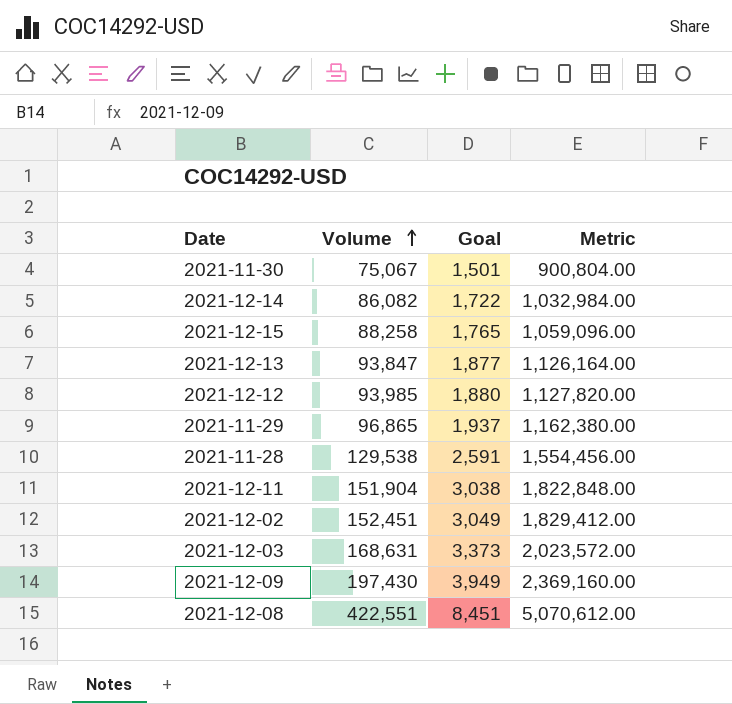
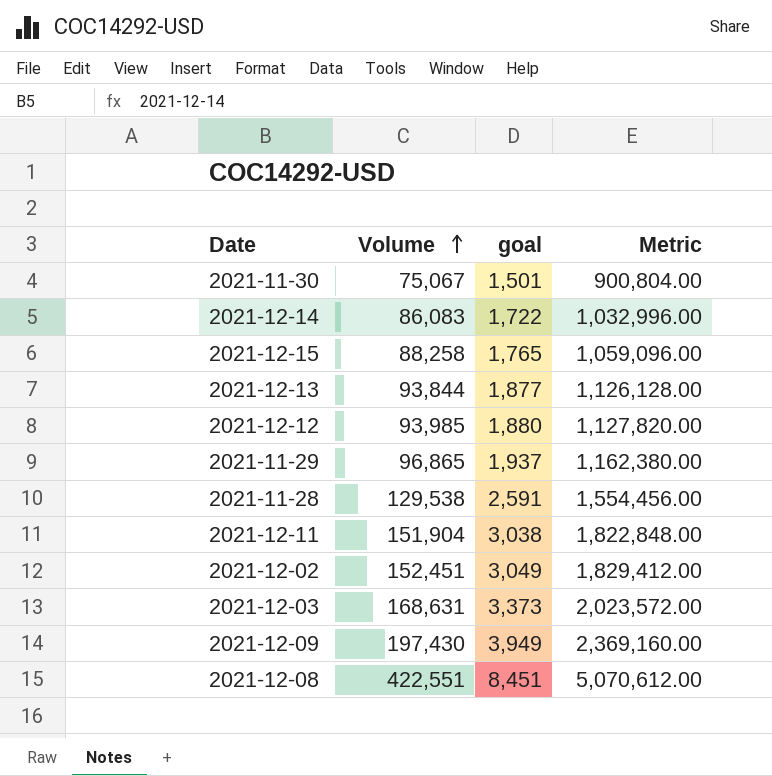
column name: Goal -> goal
2021-12-14 | Volume: 86,082 -> 86,083
2021-12-14 | Metric: 1,032,984.00 -> 1,032,996.00
2021-12-13 | Volume: 93,847 -> 93,844
2021-12-13 | Metric: 1,126,164.00 -> 1,126,128.00

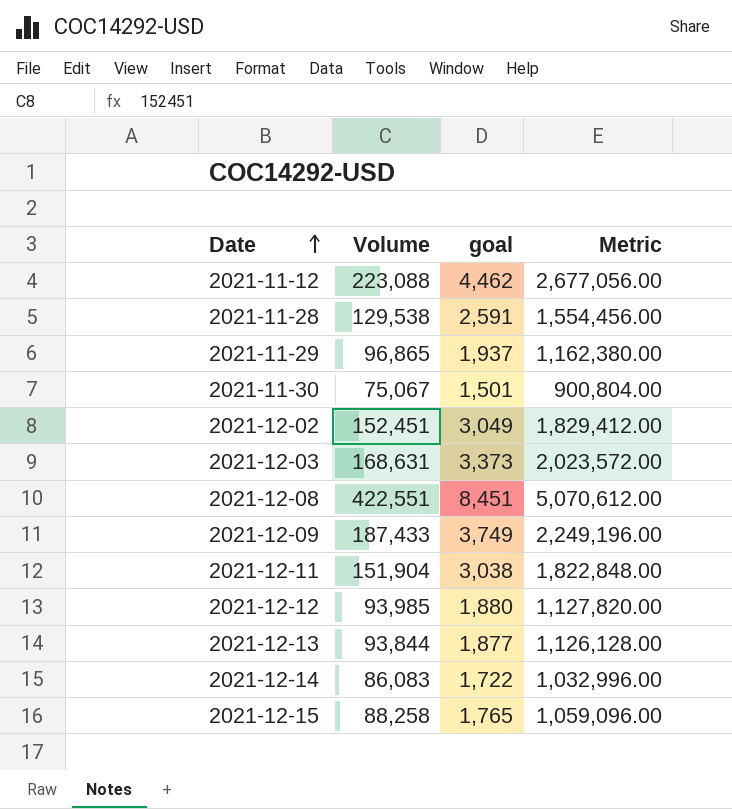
row order: Volume ascending -> Date ascending
row 2021-11-12: none -> 223,088 | 4,462 | 2,677,056.00
2021-12-09 | Volume: 197,430 -> 187,433
2021-12-09 | goal: 3,949 -> 3,749
2021-12-09 | Metric: 2,369,160.00 -> 2,249,196.00

